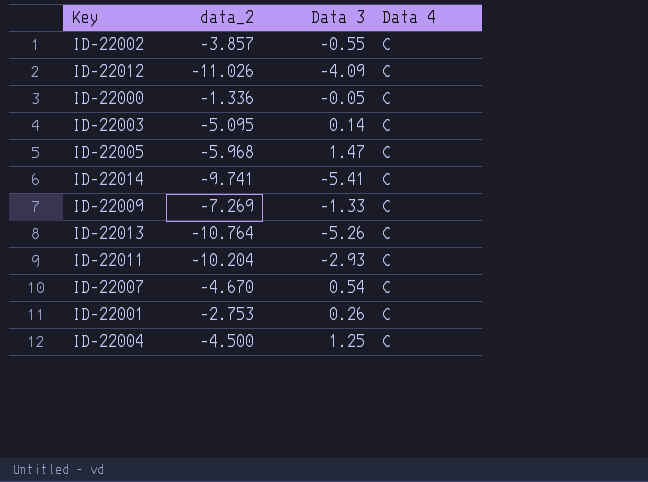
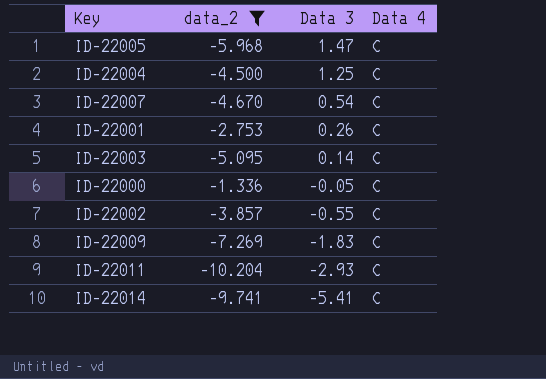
filter: none -> data_2 >= -10.204
row order: none -> Data 3 descending
ID-22009 | Data 3: -1.33 -> -1.83

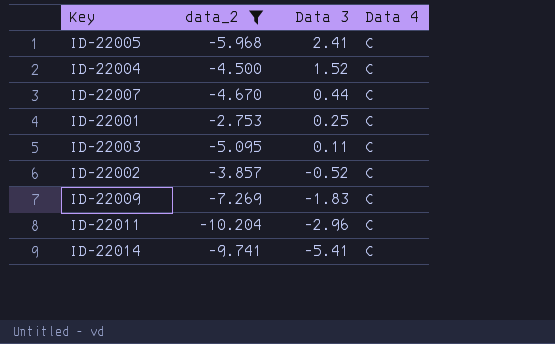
row ID-22000: -1.336 | -0.05 | C -> none
ID-22005 | Data 3: 1.47 -> 2.41
ID-22004 | Data 3: 1.25 -> 1.52
ID-22007 | Data 3: 0.54 -> 0.44
ID-22001 | Data 3: 0.26 -> 0.25
ID-22003 | Data 3: 0.14 -> 0.11
ID-22002 | Data 3: -0.55 -> -0.52
ID-22011 | Data 3: -2.93 -> -2.96

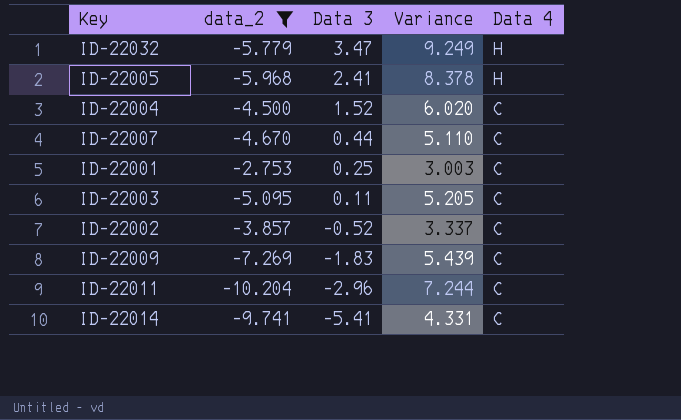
column Variance | formula: none -> [Data 3] - [data_2]
row ID-22032: none -> -5.779 | 3.47 | 9.249 | H
ID-22005 | Data 4: C -> H

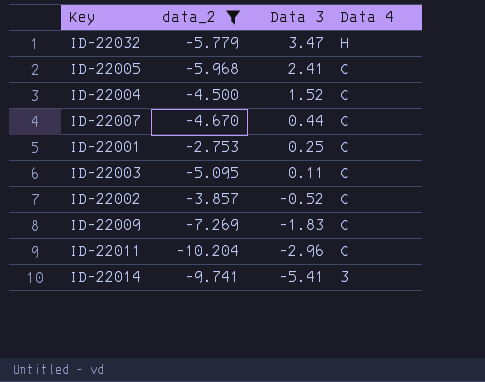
column Variance | formula: [Data 3] - [data_2] -> none
ID-22005 | Data 4: H -> C
ID-22014 | Data 4: C -> 3

